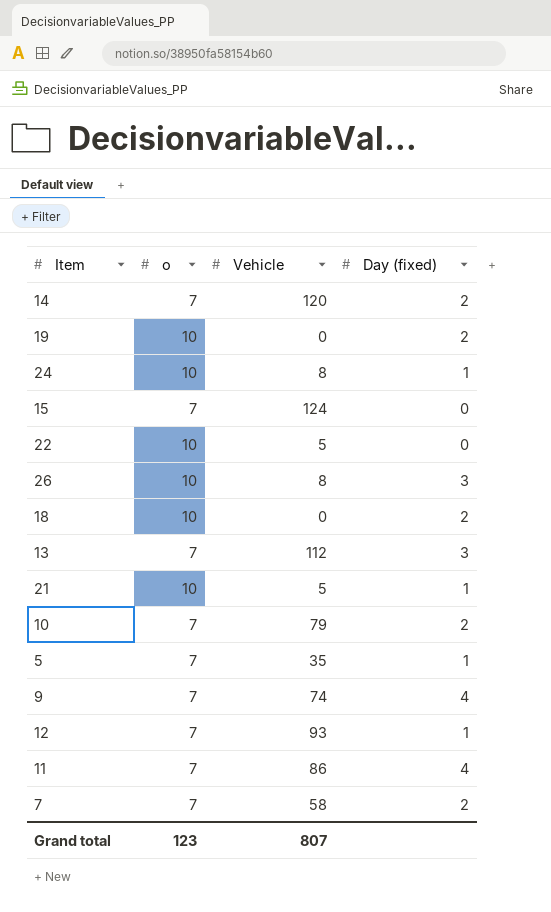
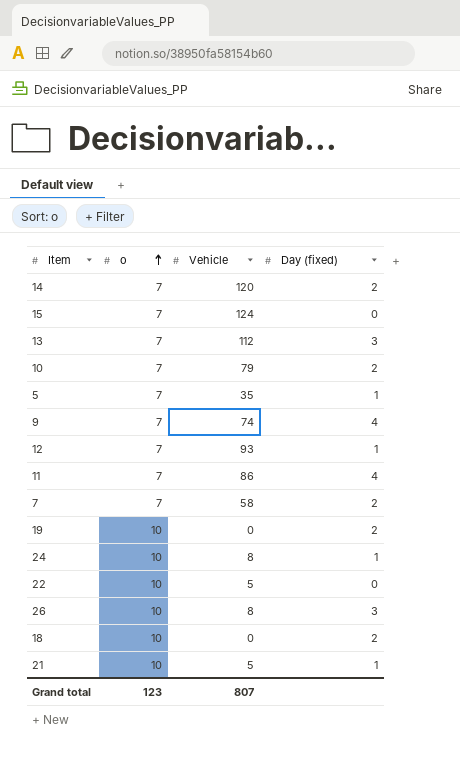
row order: none -> o ascending

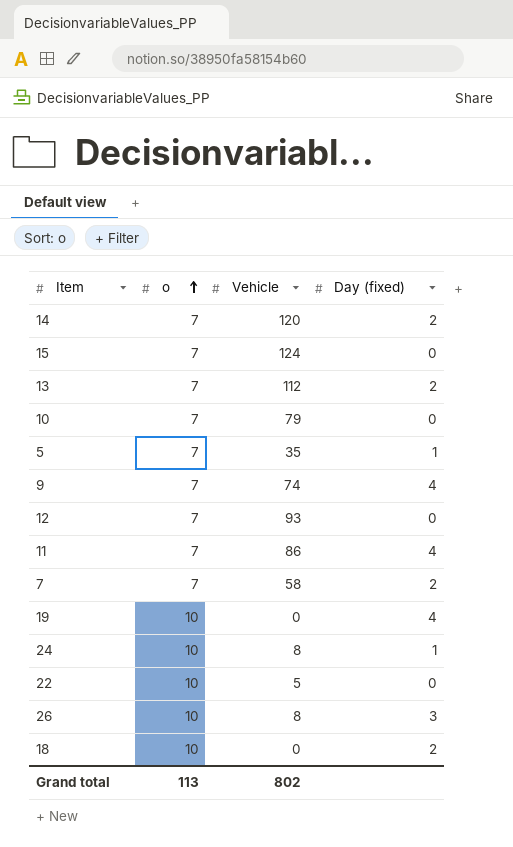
row 21: 10 | 5 | 1 -> none
13 | Day (fixed): 3 -> 2
10 | Day (fixed): 2 -> 0
12 | Day (fixed): 1 -> 0
19 | Day (fixed): 2 -> 4
Grand total | o: 123 -> 113
Grand total | Vehicle: 807 -> 802

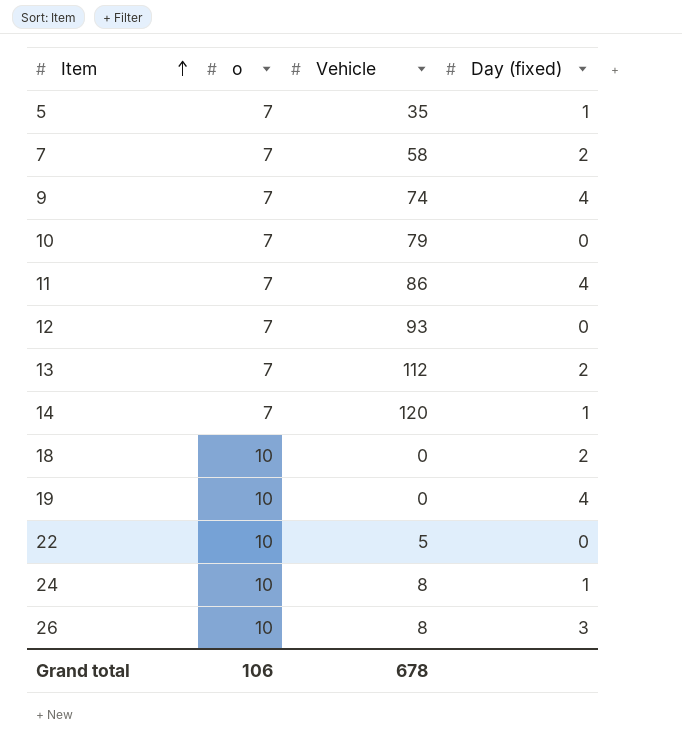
row order: o ascending -> Item ascending
row 15: 7 | 124 | 0 -> none
14 | Day (fixed): 2 -> 1
Grand total | o: 113 -> 106
Grand total | Vehicle: 802 -> 678

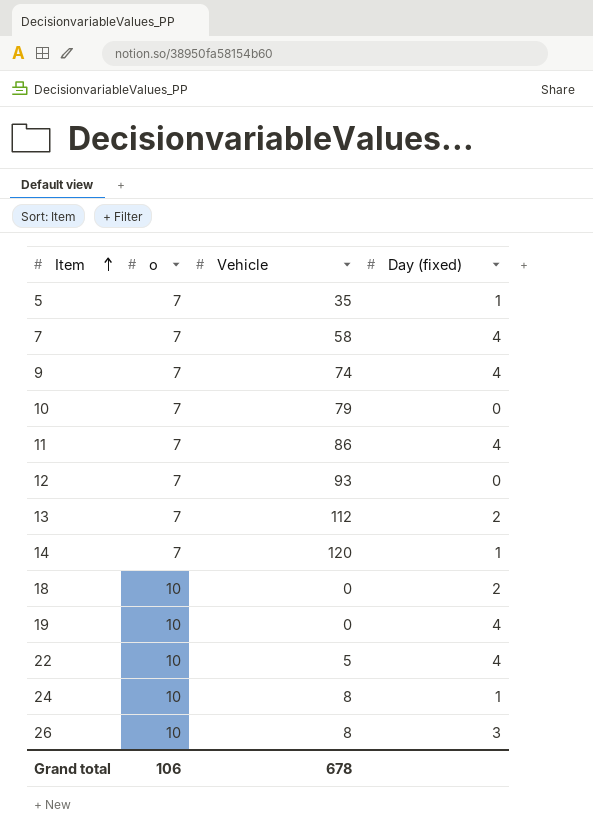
7 | Day (fixed): 2 -> 4
22 | Day (fixed): 0 -> 4

